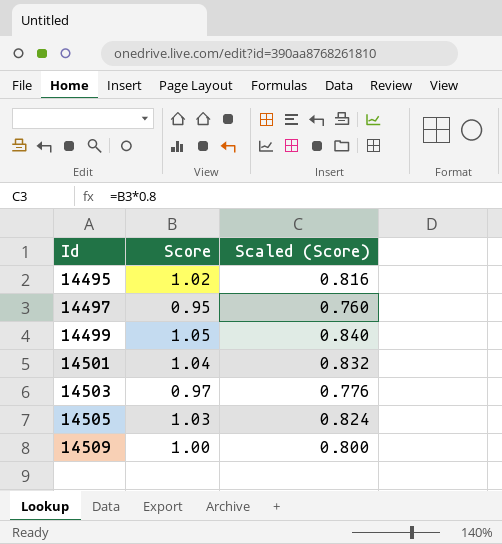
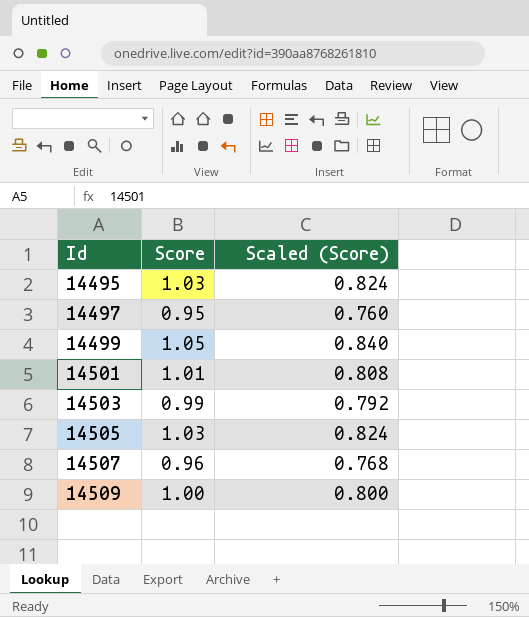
14495 | Score: 1.02 -> 1.03
14495 | Scaled (Score): 0.816 -> 0.824
14501 | Score: 1.04 -> 1.01
14501 | Scaled (Score): 0.832 -> 0.808
14503 | Score: 0.97 -> 0.99
14503 | Scaled (Score): 0.776 -> 0.792
row 14507: none -> 0.96 | 0.768

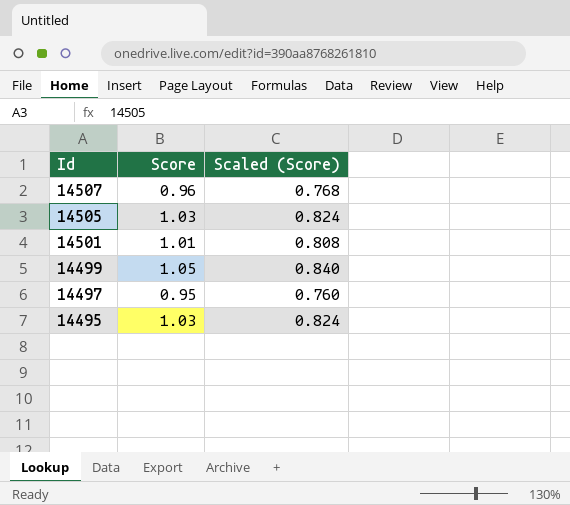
row order: Id ascending -> Id descending
row 14503: 0.99 | 0.792 -> none
row 14509: 1.00 | 0.800 -> none

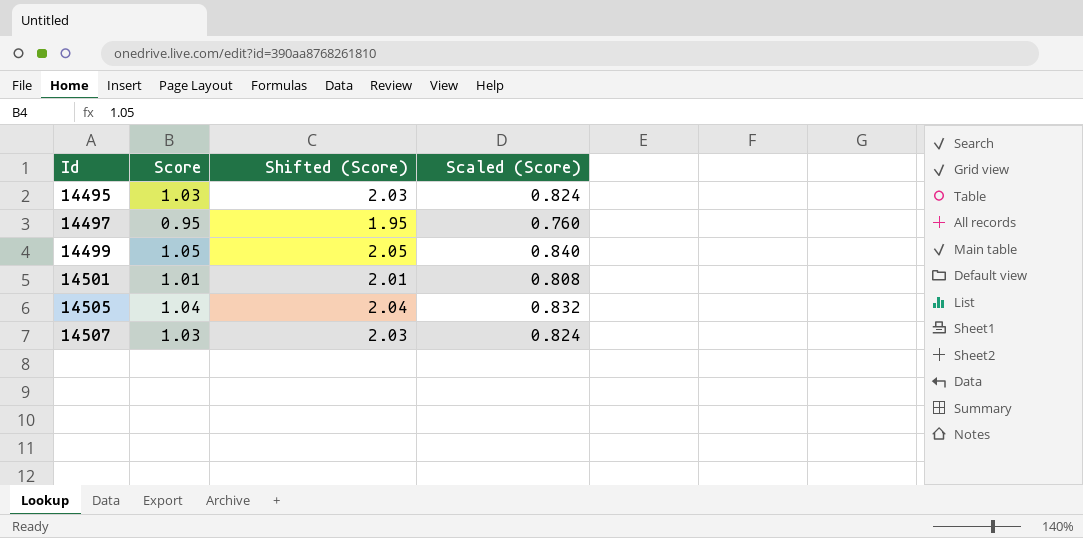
row order: Id descending -> Id ascending
column Shifted (Score) | formula: none -> [Score] + 1
14505 | Score: 1.03 -> 1.04
14505 | Scaled (Score): 0.824 -> 0.832
14507 | Score: 0.96 -> 1.03
14507 | Scaled (Score): 0.768 -> 0.824

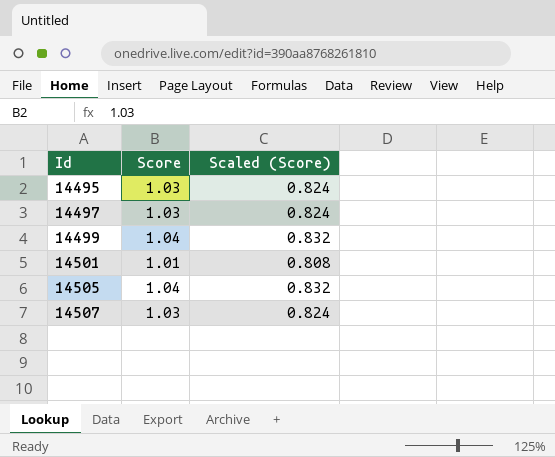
column Shifted (Score) | formula: [Score] + 1 -> none
14497 | Score: 0.95 -> 1.03
14497 | Scaled (Score): 0.760 -> 0.824
14499 | Score: 1.05 -> 1.04
14499 | Scaled (Score): 0.840 -> 0.832

